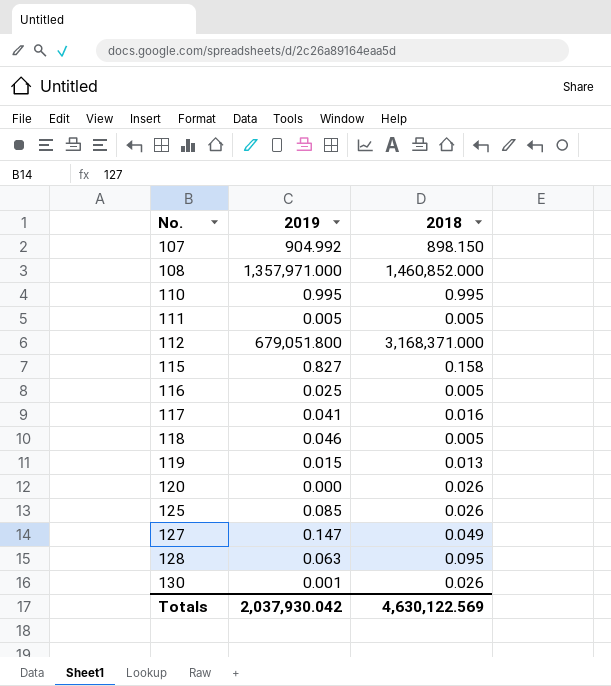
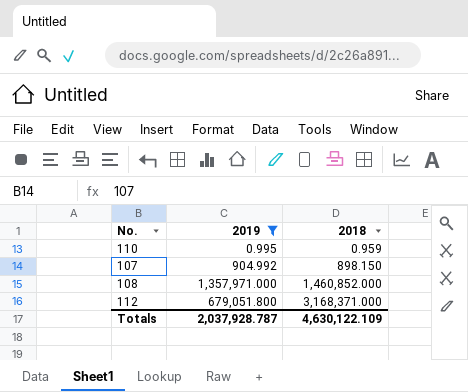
filter: none -> 2019 >= 0.995
row order: No. ascending -> 2018 ascending
110 | 2018: 0.995 -> 0.959
Totals | 2019: 2,037,930.042 -> 2,037,928.787
Totals | 2018: 4,630,122.569 -> 4,630,122.109

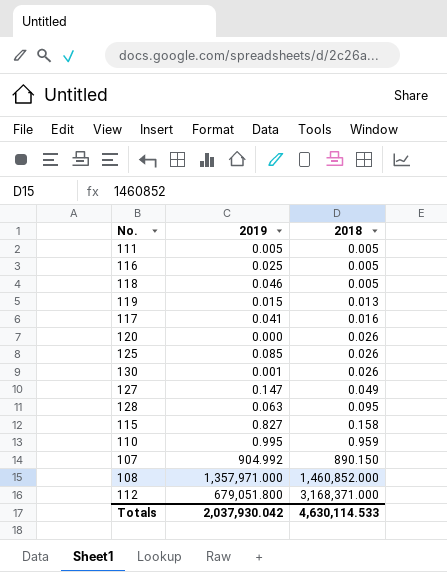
filter: 2019 >= 0.995 -> none
107 | 2018: 898.150 -> 890.150
Totals | 2019: 2,037,928.787 -> 2,037,930.042
Totals | 2018: 4,630,122.109 -> 4,630,114.533

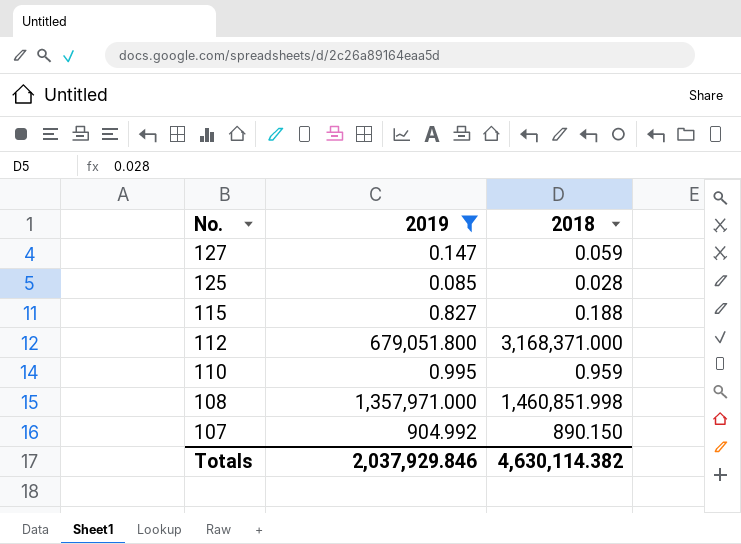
filter: none -> 2019 >= 0.085
row order: 2018 ascending -> No. descending
127 | 2018: 0.049 -> 0.059
125 | 2018: 0.026 -> 0.028
115 | 2018: 0.158 -> 0.188
108 | 2018: 1,460,852.000 -> 1,460,851.998
Totals | 2019: 2,037,930.042 -> 2,037,929.846
Totals | 2018: 4,630,114.533 -> 4,630,114.382

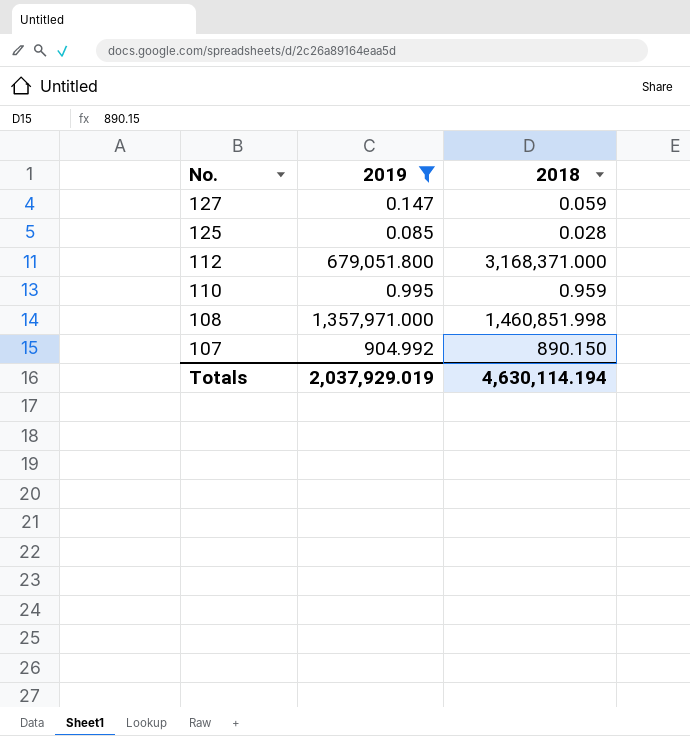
row 115: 0.827 | 0.188 -> none
Totals | 2019: 2,037,929.846 -> 2,037,929.019
Totals | 2018: 4,630,114.382 -> 4,630,114.194

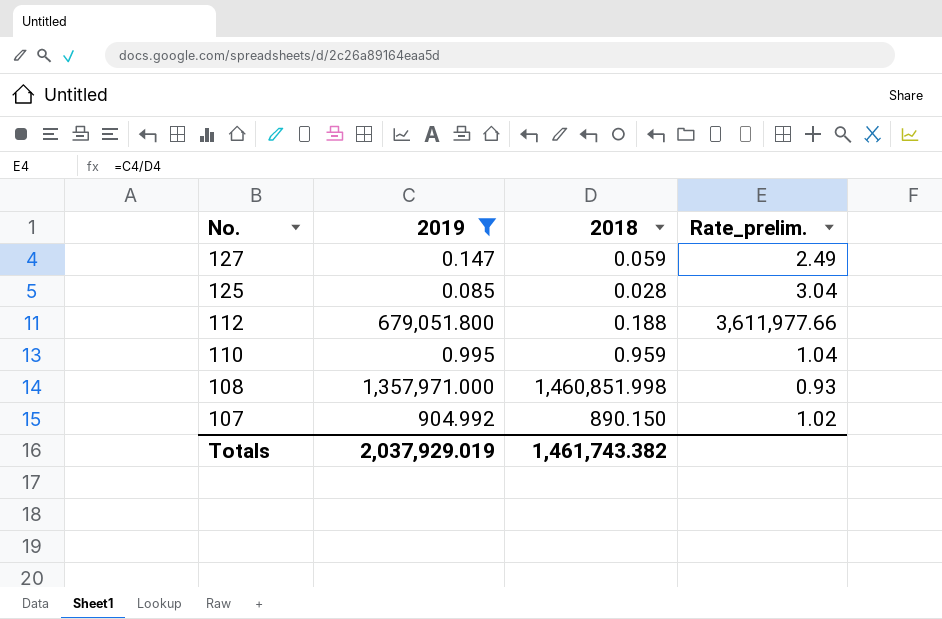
column Rate_prelim. | formula: none -> [2019] / [2018]
112 | 2018: 3,168,371.000 -> 0.188
Totals | 2018: 4,630,114.194 -> 1,461,743.382

